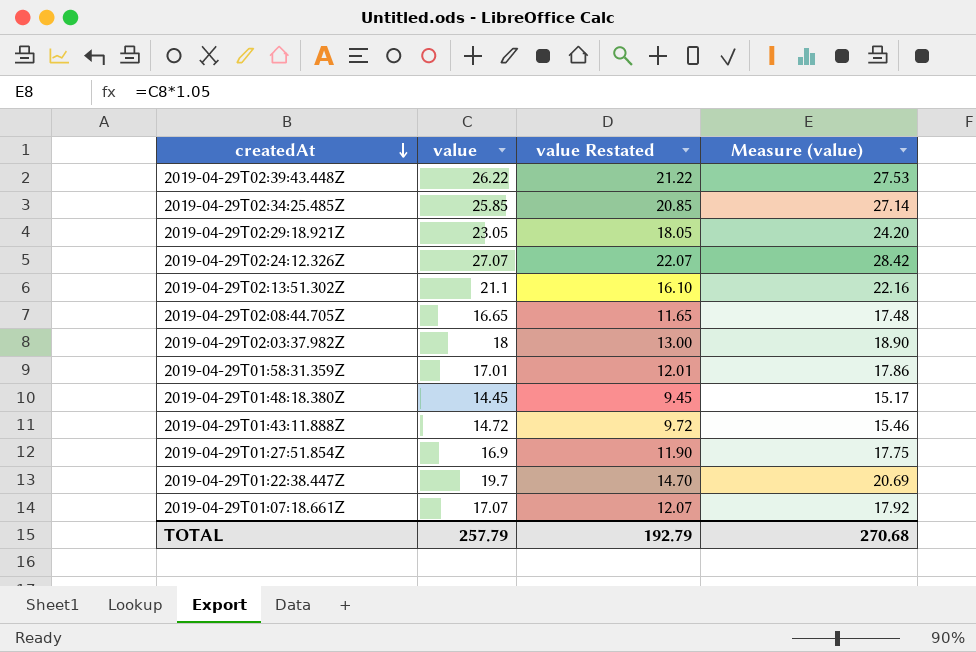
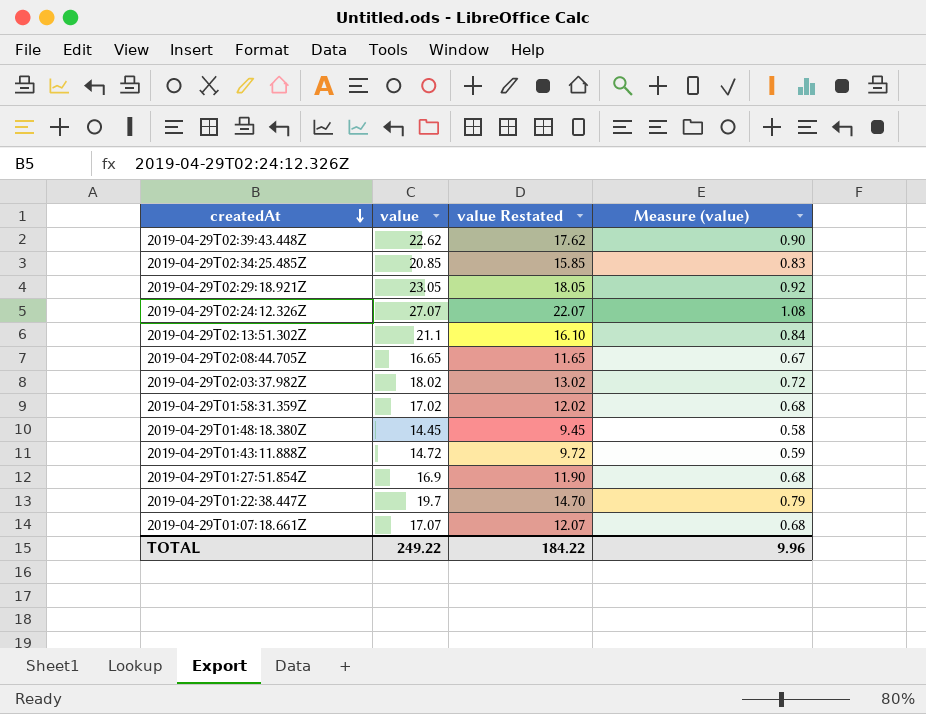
column Measure (value) | formula: [value] * 1.05 -> [value] * 0.04
2019-04-29T02:39:43.448Z | value: 26.22 -> 22.62
2019-04-29T02:39:43.448Z | value Restated: 21.22 -> 17.62
2019-04-29T02:34:25.485Z | value: 25.85 -> 20.85
2019-04-29T02:34:25.485Z | value Restated: 20.85 -> 15.85
2019-04-29T02:03:37.982Z | value: 18 -> 18.02
2019-04-29T02:03:37.982Z | value Restated: 13.00 -> 13.02
2019-04-29T01:58:31.359Z | value: 17.01 -> 17.02
2019-04-29T01:58:31.359Z | value Restated: 12.01 -> 12.02
TOTAL | value: 257.79 -> 249.22
TOTAL | value Restated: 192.79 -> 184.22
TOTAL | Measure (value): 270.68 -> 9.96

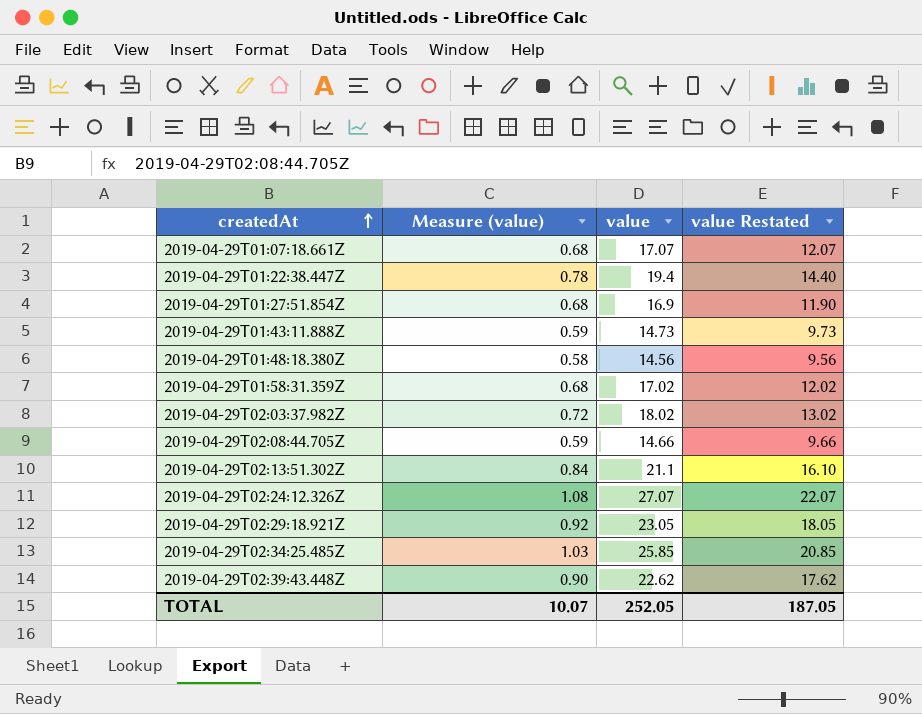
row order: createdAt descending -> createdAt ascending
column Measure (value) | position: 4 -> 2
2019-04-29T01:22:38.447Z | Measure (value): 0.79 -> 0.78
2019-04-29T01:22:38.447Z | value: 19.7 -> 19.4
2019-04-29T01:22:38.447Z | value Restated: 14.70 -> 14.40
2019-04-29T01:43:11.888Z | value: 14.72 -> 14.73
2019-04-29T01:43:11.888Z | value Restated: 9.72 -> 9.73
2019-04-29T01:48:18.380Z | value: 14.45 -> 14.56
2019-04-29T01:48:18.380Z | value Restated: 9.45 -> 9.56
2019-04-29T02:08:44.705Z | Measure (value): 0.67 -> 0.59
2019-04-29T02:08:44.705Z | value: 16.65 -> 14.66
2019-04-29T02:08:44.705Z | value Restated: 11.65 -> 9.66
2019-04-29T02:34:25.485Z | Measure (value): 0.83 -> 1.03
2019-04-29T02:34:25.485Z | value: 20.85 -> 25.85
2019-04-29T02:34:25.485Z | value Restated: 15.85 -> 20.85
TOTAL | Measure (value): 9.96 -> 10.07
TOTAL | value: 249.22 -> 252.05
TOTAL | value Restated: 184.22 -> 187.05

